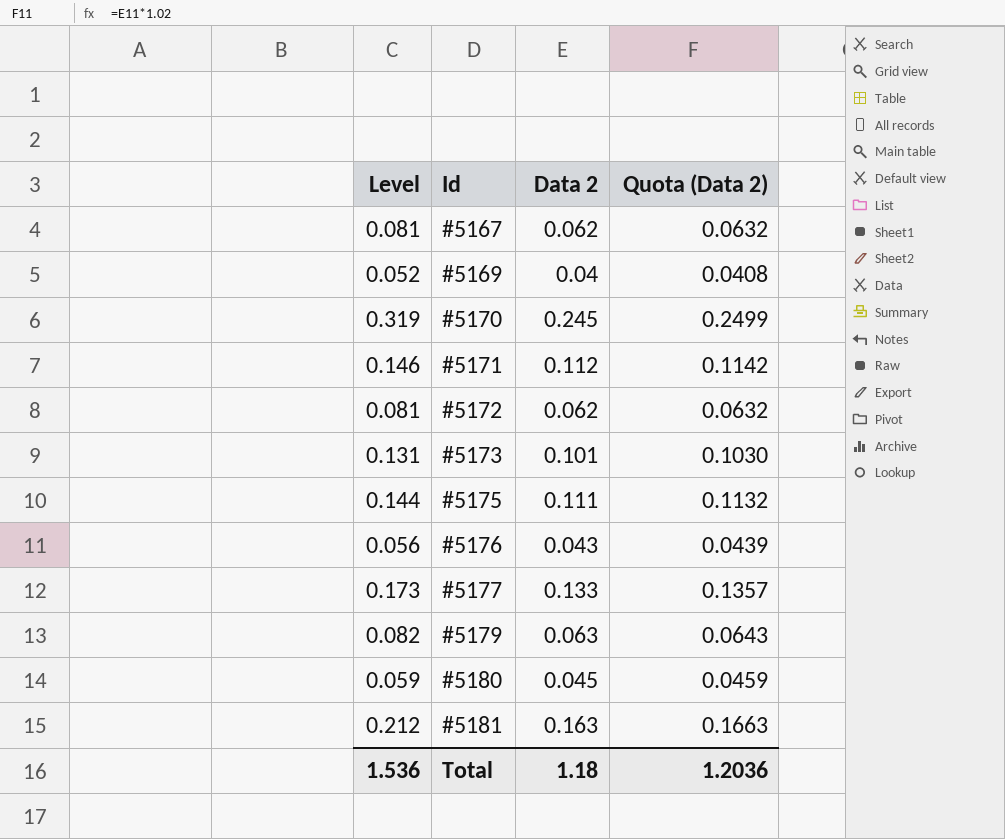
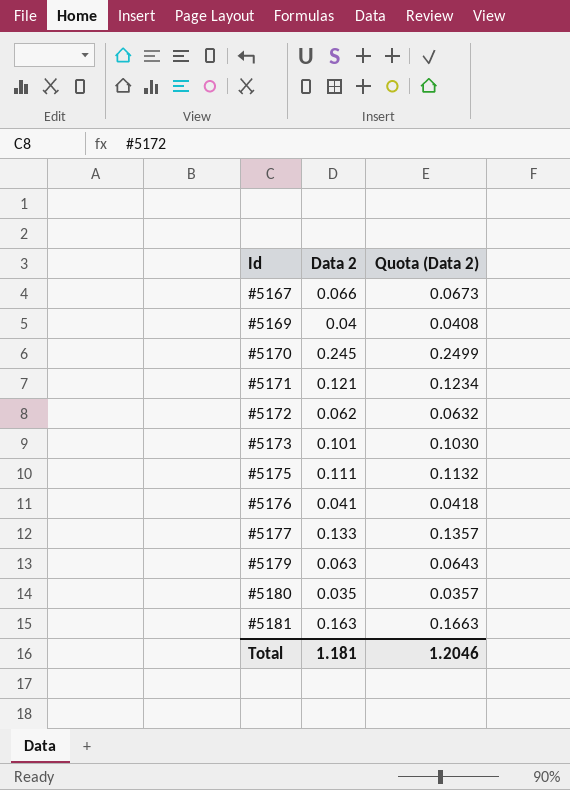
column Level | formula: [Data 2] * 1.3 -> none
#5167 | Data 2: 0.062 -> 0.066
#5167 | Quota (Data 2): 0.0632 -> 0.0673
#5171 | Data 2: 0.112 -> 0.121
#5171 | Quota (Data 2): 0.1142 -> 0.1234
#5176 | Data 2: 0.043 -> 0.041
#5176 | Quota (Data 2): 0.0439 -> 0.0418
#5180 | Data 2: 0.045 -> 0.035
#5180 | Quota (Data 2): 0.0459 -> 0.0357
Total | Data 2: 1.18 -> 1.181
Total | Quota (Data 2): 1.2036 -> 1.2046

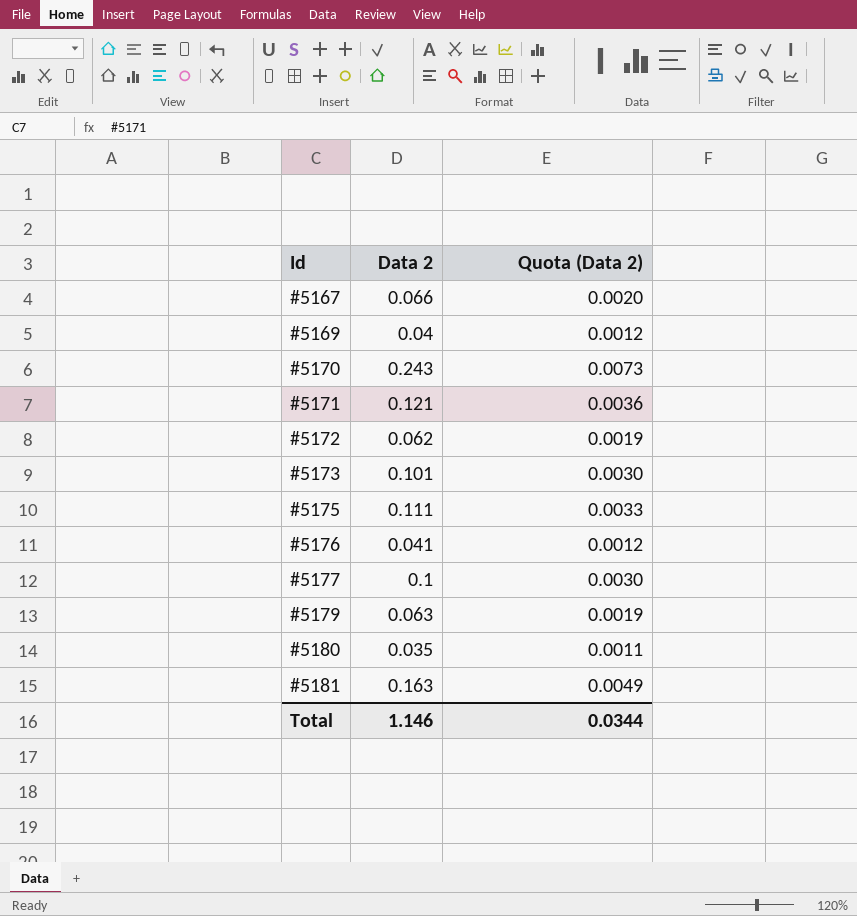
column Quota (Data 2) | formula: [Data 2] * 1.02 -> [Data 2] * 0.03
#5170 | Data 2: 0.245 -> 0.243
#5177 | Data 2: 0.133 -> 0.1
Total | Data 2: 1.181 -> 1.146
Total | Quota (Data 2): 1.2046 -> 0.0344

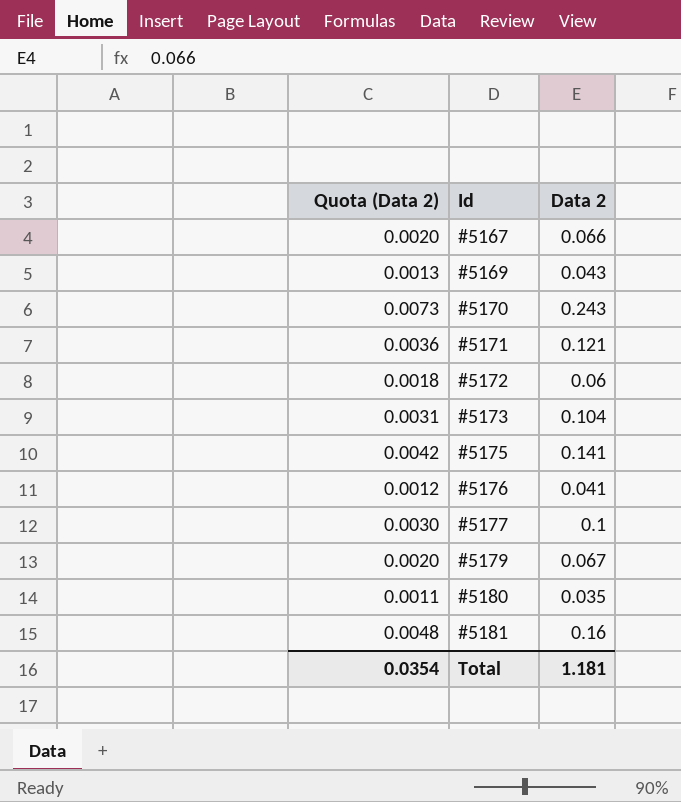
column Quota (Data 2) | position: 3 -> 1
#5169 | Quota (Data 2): 0.0012 -> 0.0013
#5169 | Data 2: 0.04 -> 0.043
#5172 | Quota (Data 2): 0.0019 -> 0.0018
#5172 | Data 2: 0.062 -> 0.06
#5173 | Quota (Data 2): 0.0030 -> 0.0031
#5173 | Data 2: 0.101 -> 0.104
#5175 | Quota (Data 2): 0.0033 -> 0.0042
#5175 | Data 2: 0.111 -> 0.141
#5179 | Quota (Data 2): 0.0019 -> 0.0020
#5179 | Data 2: 0.063 -> 0.067
#5181 | Quota (Data 2): 0.0049 -> 0.0048
#5181 | Data 2: 0.163 -> 0.16
Total | Quota (Data 2): 0.0344 -> 0.0354
Total | Data 2: 1.146 -> 1.181

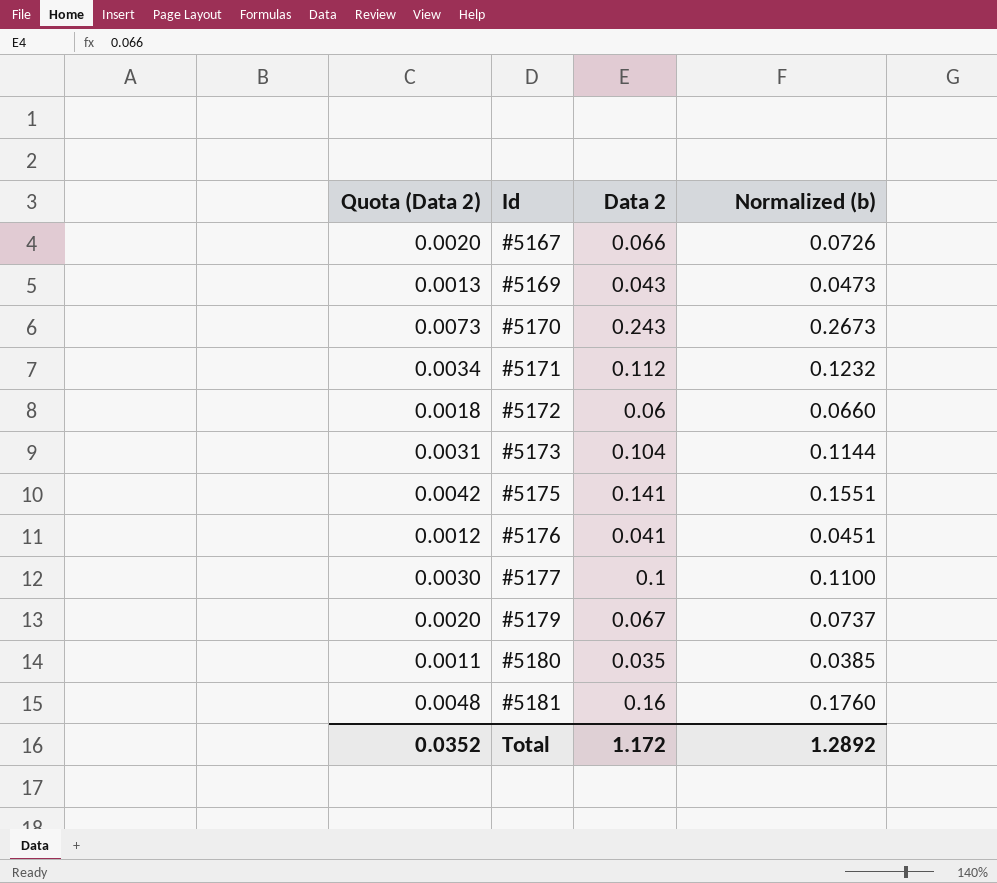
column Normalized (b) | formula: none -> [Data 2] * 1.1
#5171 | Quota (Data 2): 0.0036 -> 0.0034
#5171 | Data 2: 0.121 -> 0.112
Total | Quota (Data 2): 0.0354 -> 0.0352
Total | Data 2: 1.181 -> 1.172

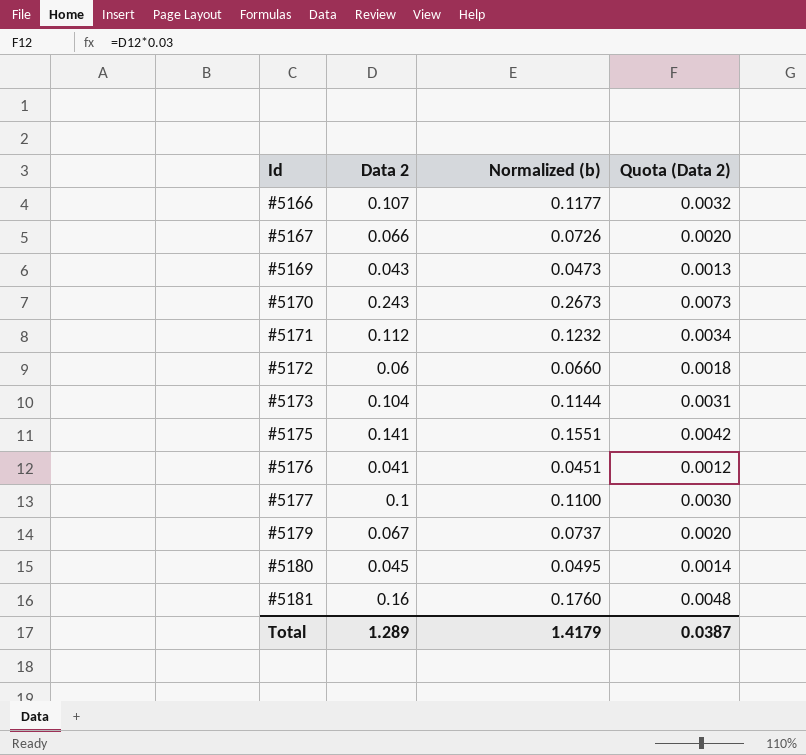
column Quota (Data 2) | position: 1 -> 4
row #5166: none -> 0.107 | 0.1177 | 0.0032
#5180 | Data 2: 0.035 -> 0.045
#5180 | Normalized (b): 0.0385 -> 0.0495
#5180 | Quota (Data 2): 0.0011 -> 0.0014
Total | Data 2: 1.172 -> 1.289
Total | Normalized (b): 1.2892 -> 1.4179
Total | Quota (Data 2): 0.0352 -> 0.0387

